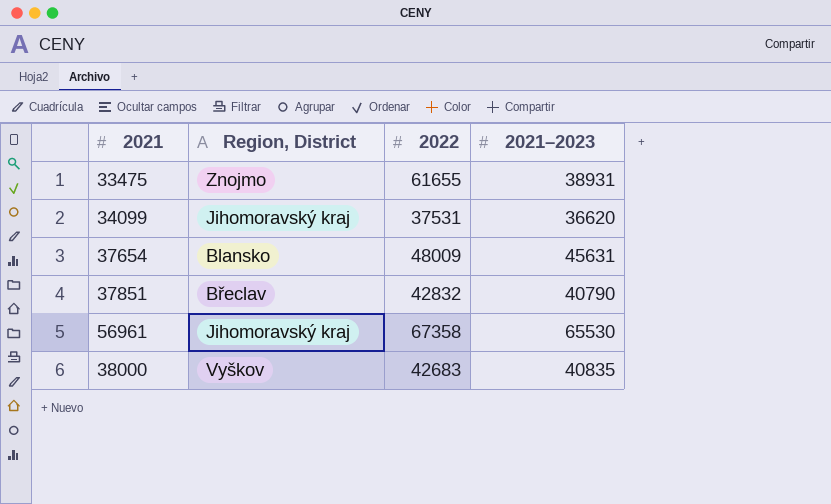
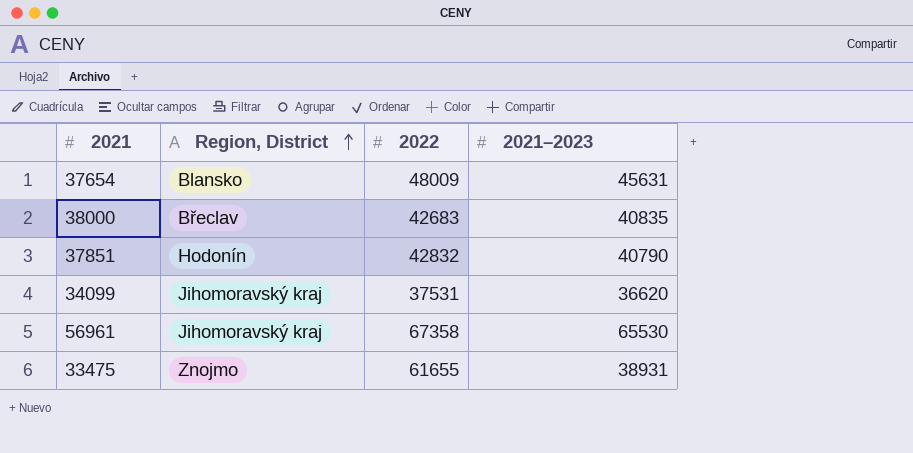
row order: none -> Region, District ascending
38000 | Region, District: Vyškov -> Břeclav
37851 | Region, District: Břeclav -> Hodonín

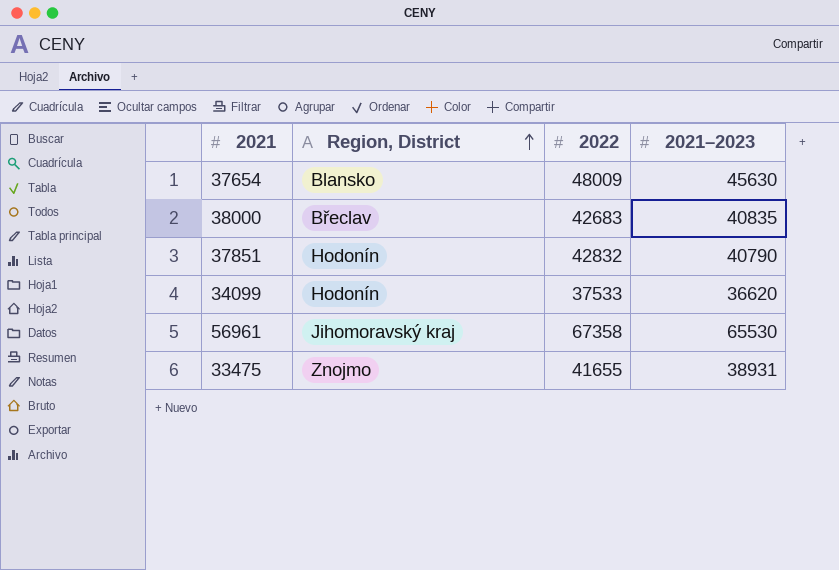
37654 | 2021–2023: 45631 -> 45630
34099 | Region, District: Jihomoravský kraj -> Hodonín
34099 | 2022: 37531 -> 37533
33475 | 2022: 61655 -> 41655

